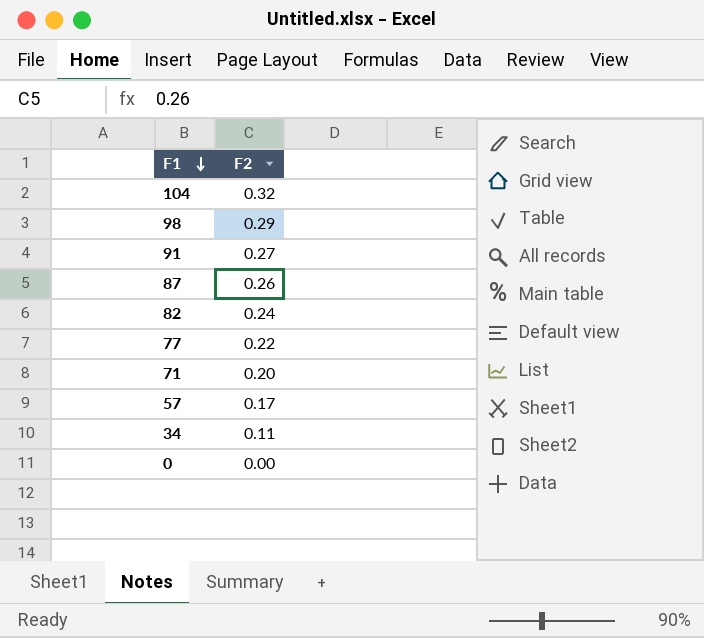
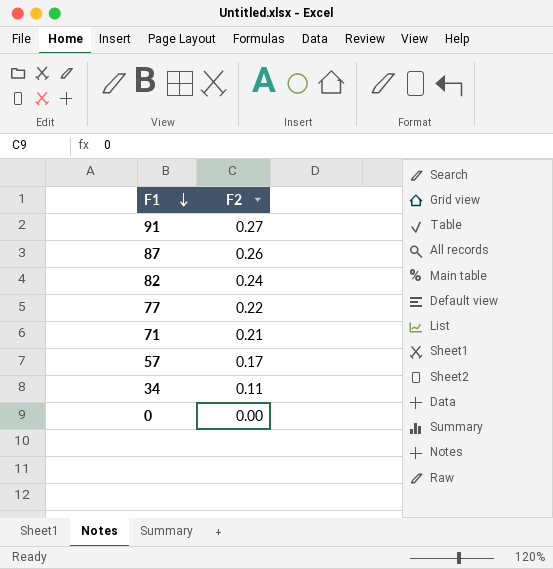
row 104: 0.32 -> none
row 98: 0.29 -> none
71 | F2: 0.20 -> 0.21

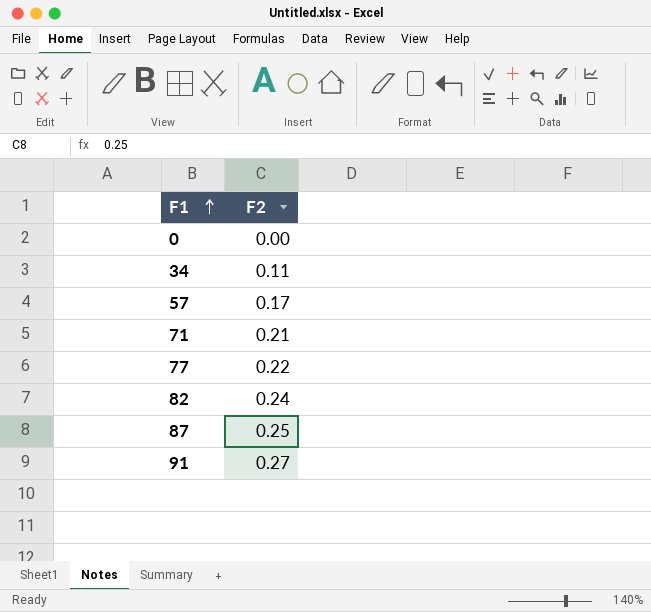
row order: F1 descending -> F1 ascending
87 | F2: 0.26 -> 0.25

